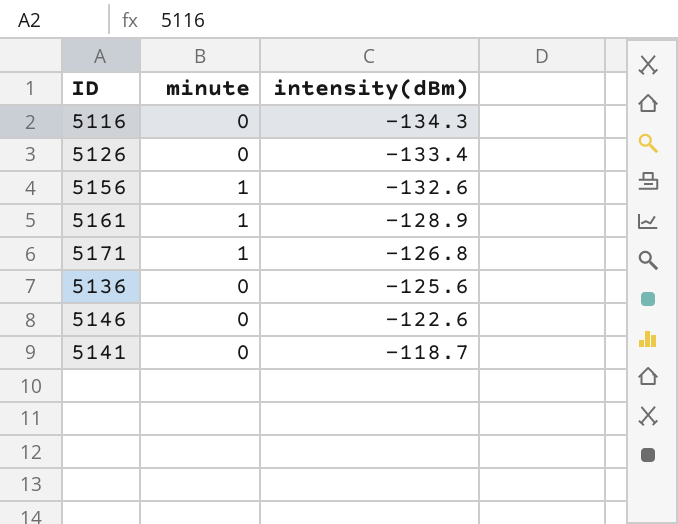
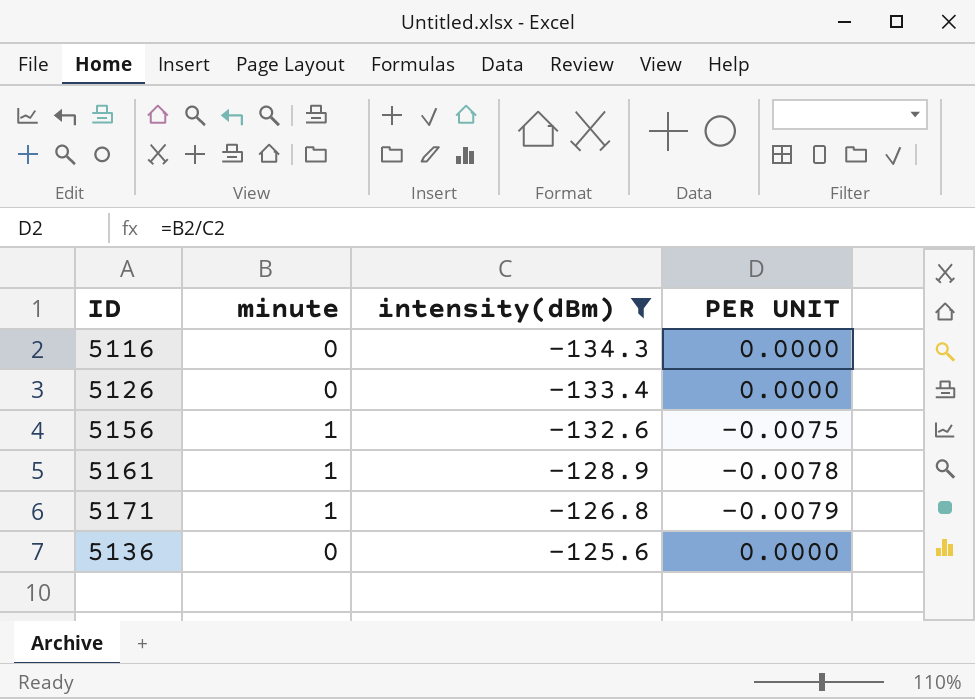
filter: none -> intensity(dBm) <= -125.6
column PER UNIT | formula: none -> [minute] / [intensity(dBm)]

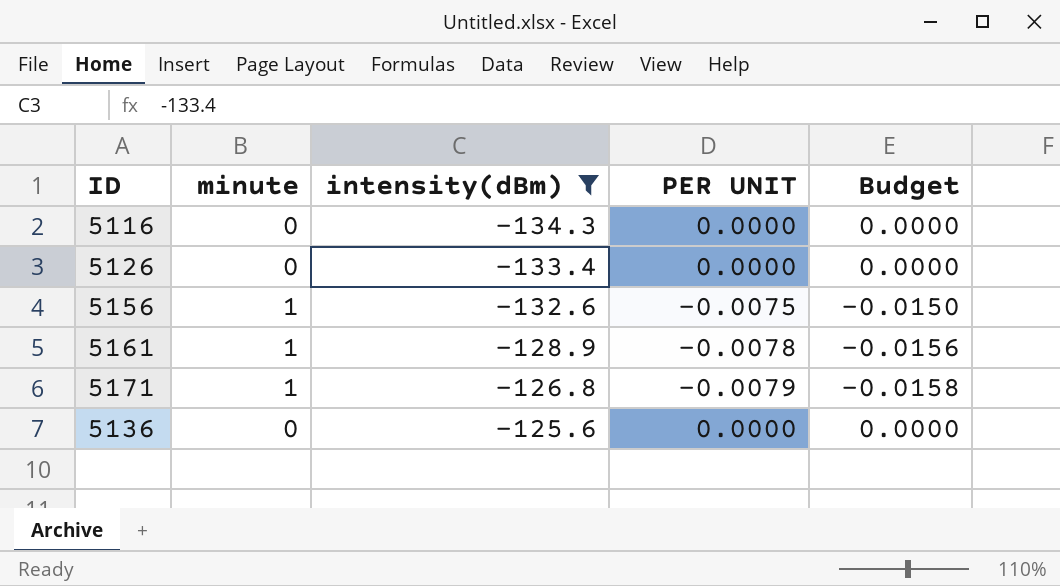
column Budget | formula: none -> [PER UNIT] * 2

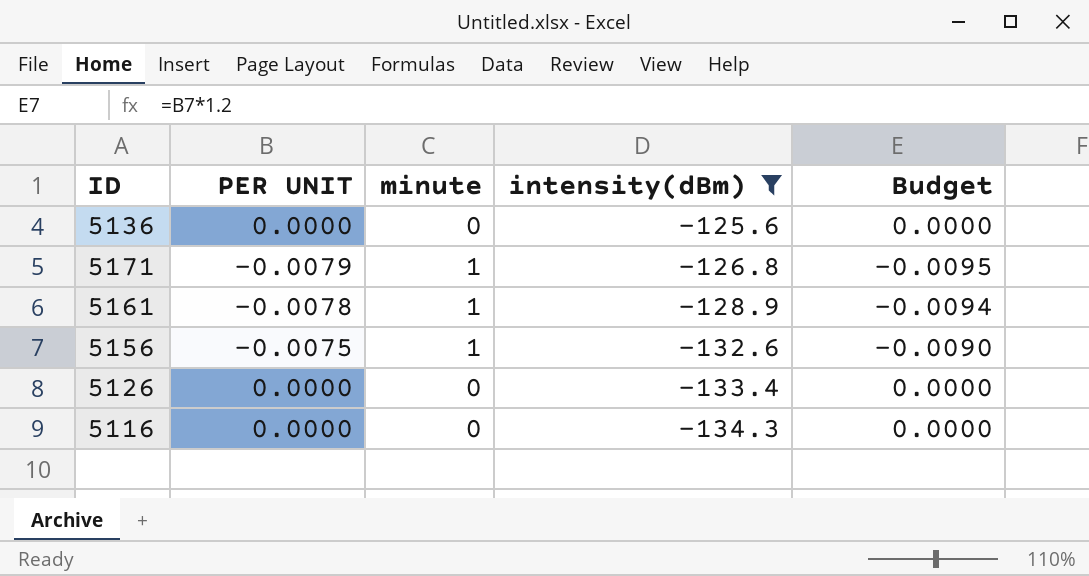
row order: intensity(dBm) ascending -> intensity(dBm) descending
column PER UNIT | position: 4 -> 2
column Budget | formula: [PER UNIT] * 2 -> [PER UNIT] * 1.2

